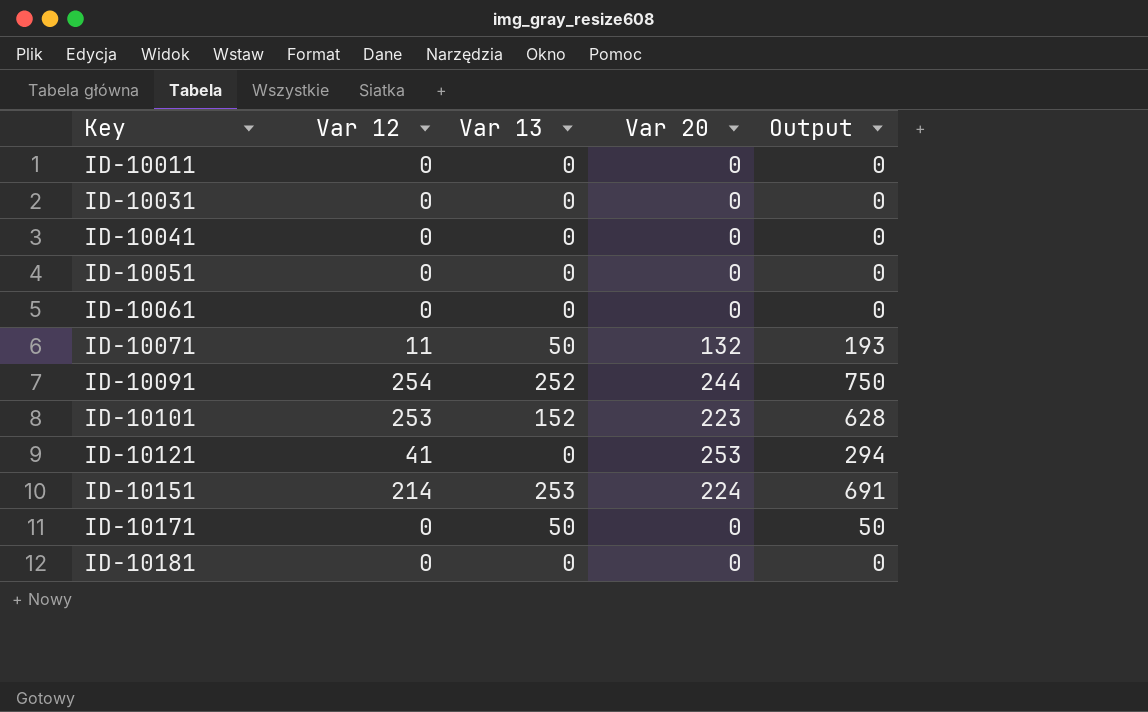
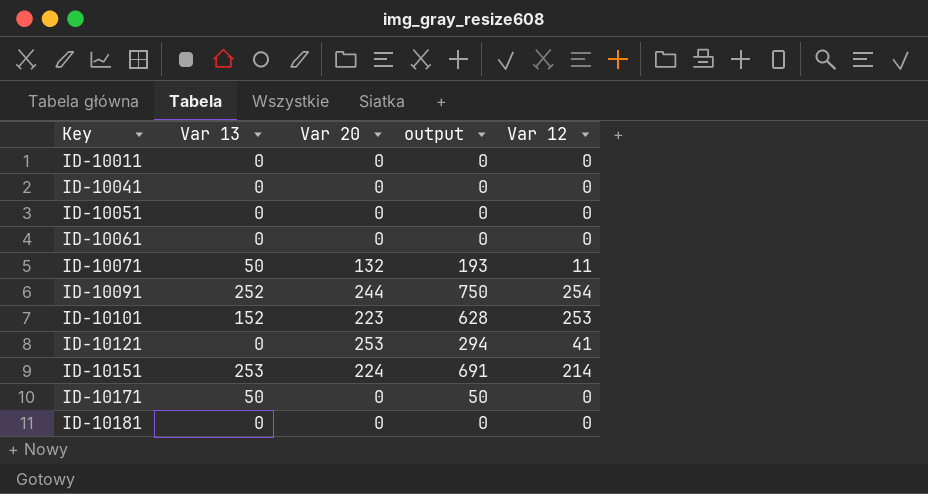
column name: Output -> output
column Var 12 | position: 2 -> 5
row ID-10031: 0 | 0 | 0 | 0 -> none

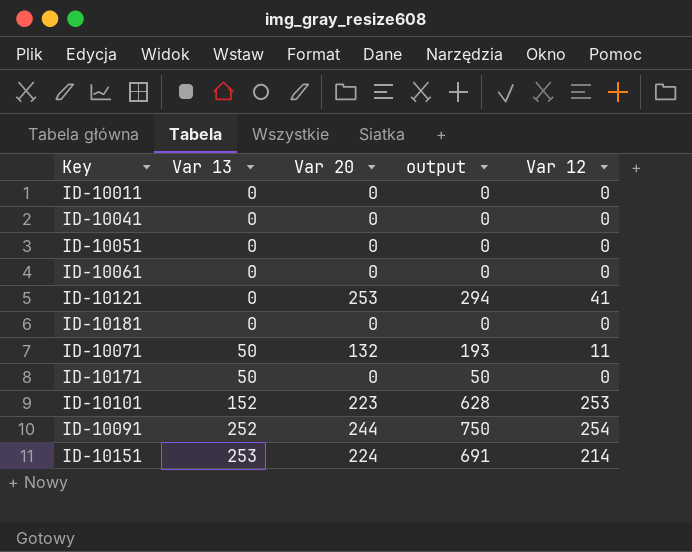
row order: Key ascending -> Var 13 ascending

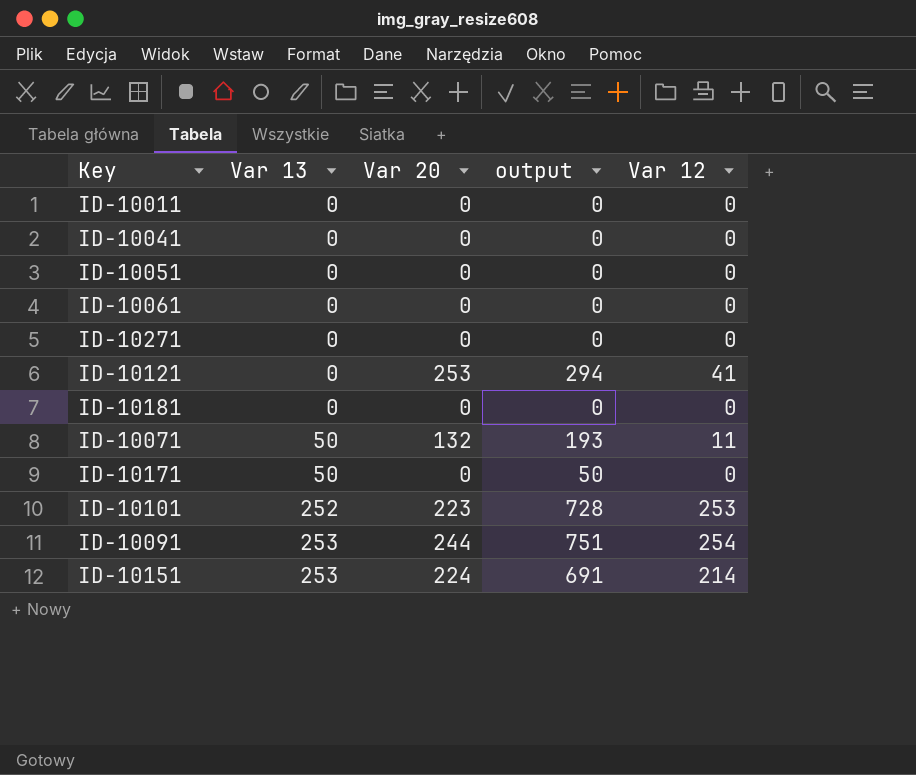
row ID-10271: none -> 0 | 0 | 0 | 0
ID-10101 | Var 13: 152 -> 252
ID-10101 | output: 628 -> 728
ID-10091 | Var 13: 252 -> 253
ID-10091 | output: 750 -> 751

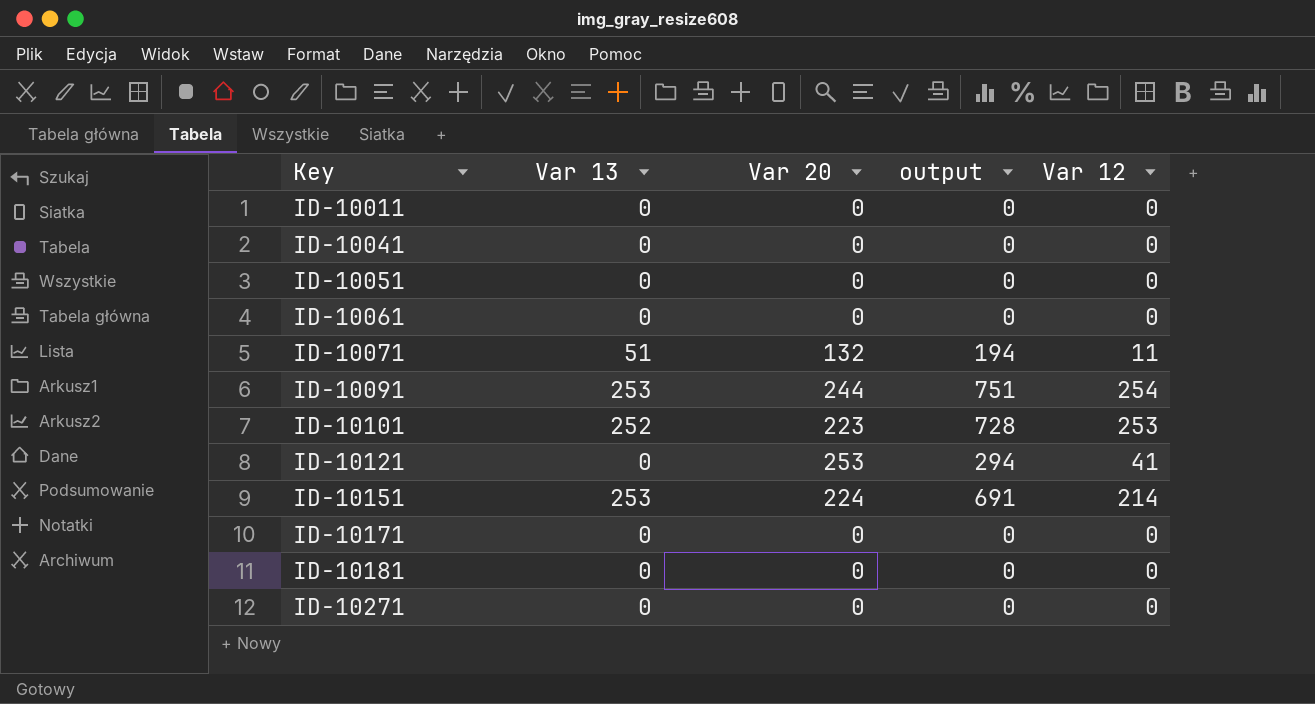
row order: Var 13 ascending -> Key ascending
ID-10071 | Var 13: 50 -> 51
ID-10071 | output: 193 -> 194
ID-10171 | Var 13: 50 -> 0
ID-10171 | output: 50 -> 0

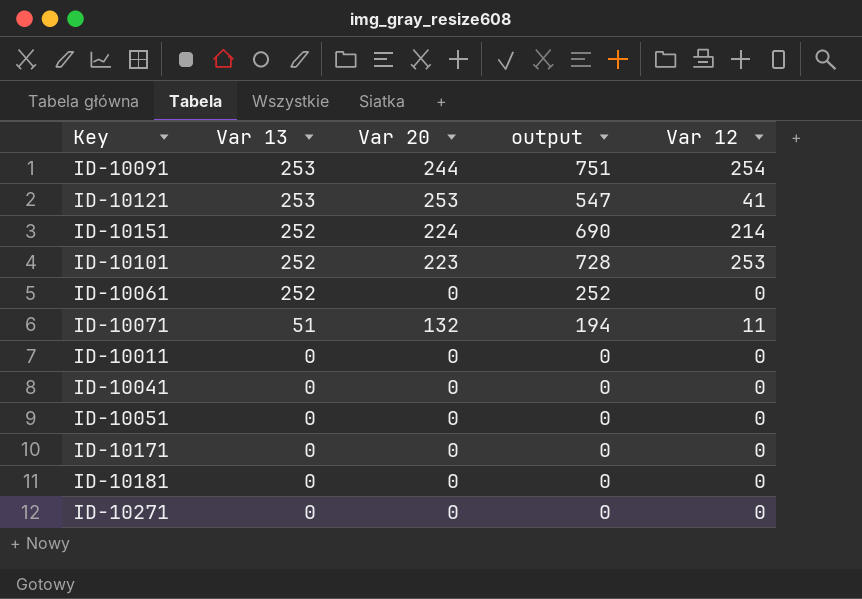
row order: Key ascending -> Var 13 descending
ID-10121 | Var 13: 0 -> 253
ID-10121 | output: 294 -> 547
ID-10151 | Var 13: 253 -> 252
ID-10151 | output: 691 -> 690
ID-10061 | Var 13: 0 -> 252
ID-10061 | output: 0 -> 252

